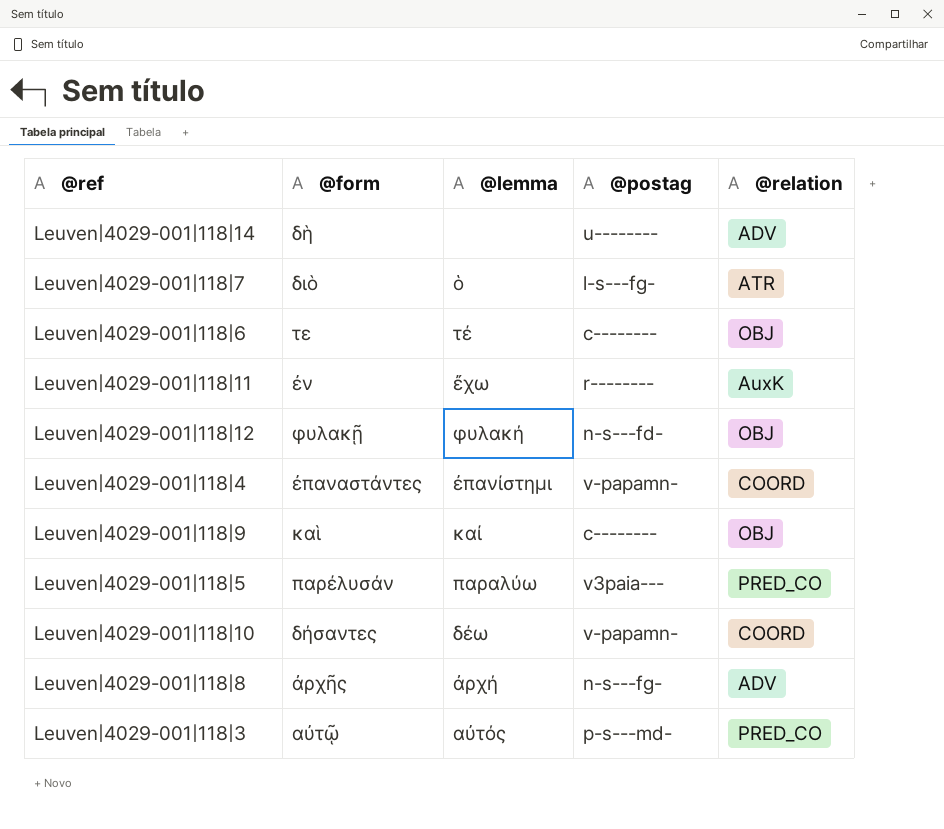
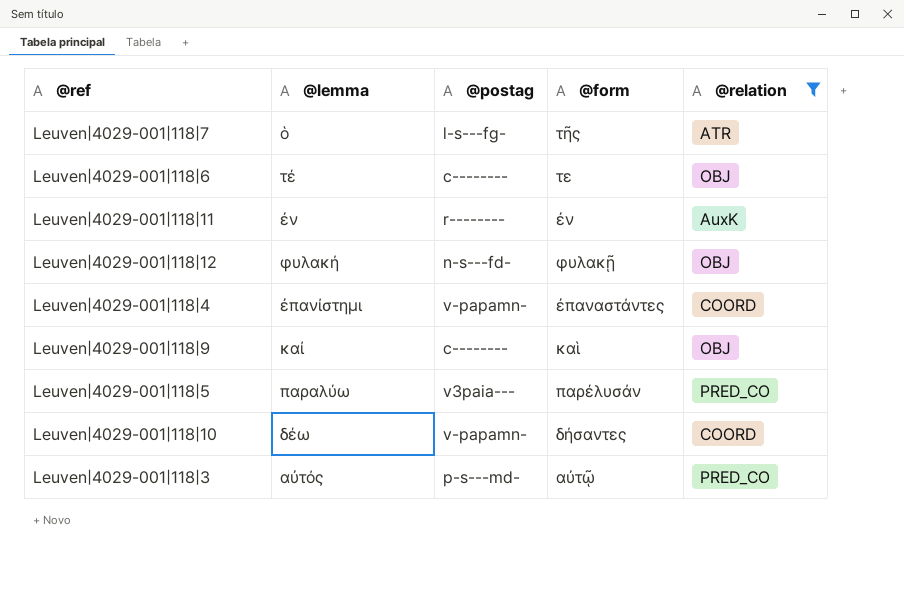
filter: none -> @relation != ADV
column @form | position: 2 -> 4
Leuven|4029-001|118|7 | @form: διὸ -> τῆς
Leuven|4029-001|118|11 | @lemma: ἔχω -> ἐν

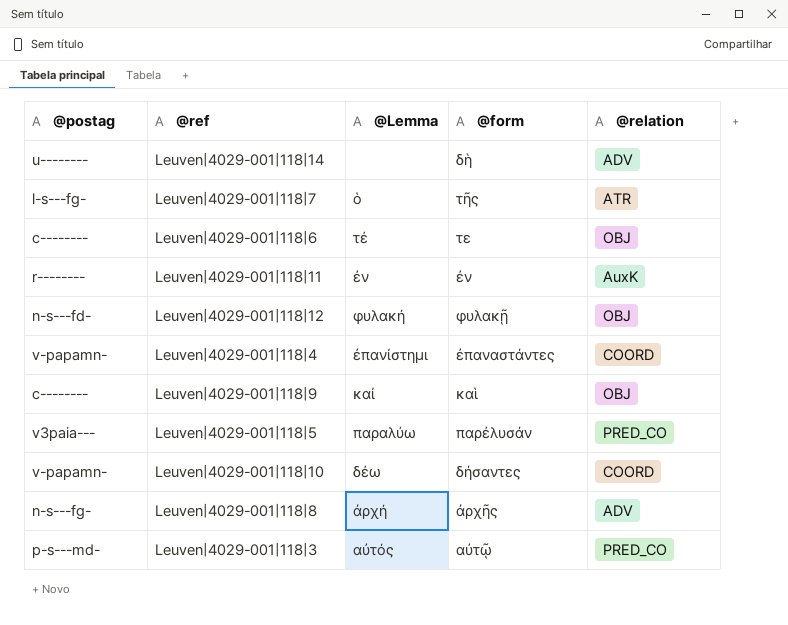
filter: @relation != ADV -> none
column @postag | position: 3 -> 1
column name: @lemma -> @Lemma

